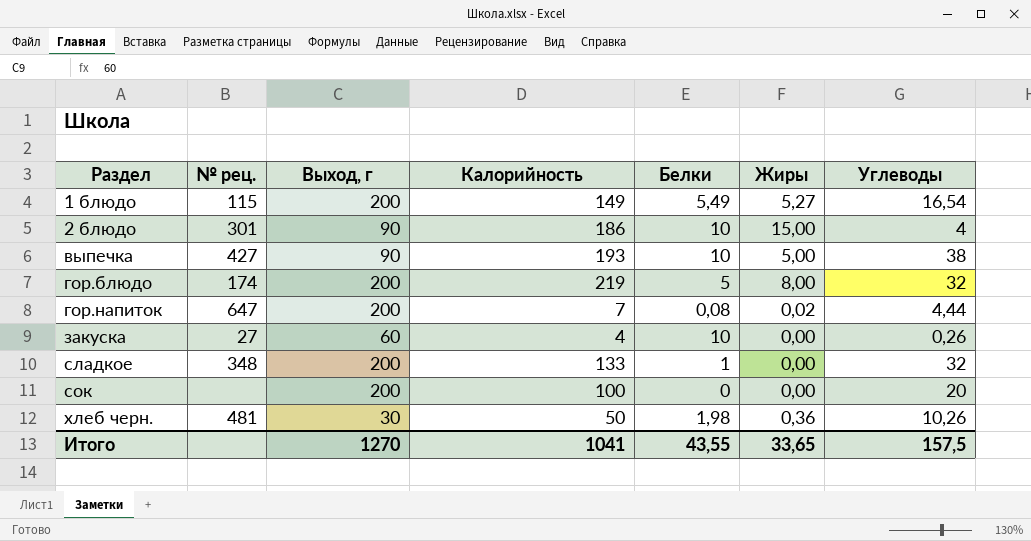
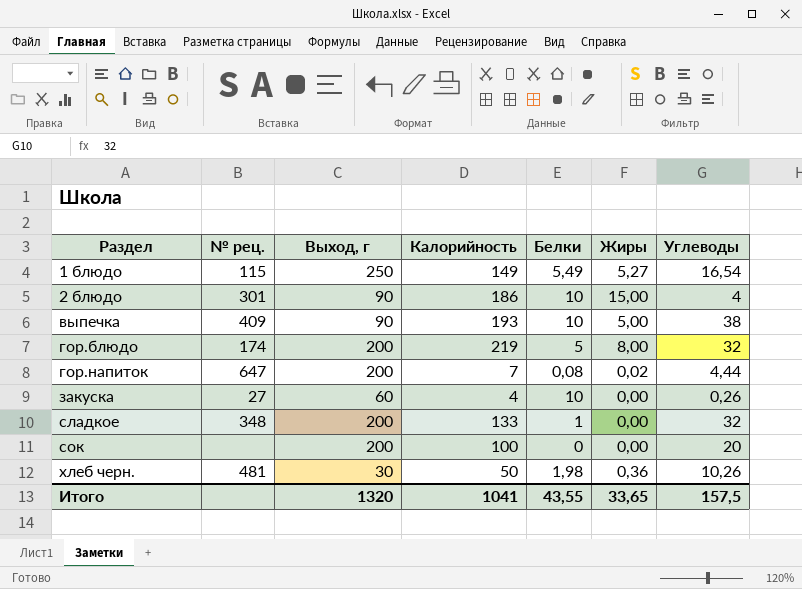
1 блюдо | Выход, г: 200 -> 250
выпечка | № рец.: 427 -> 409
Итого | Выход, г: 1270 -> 1320

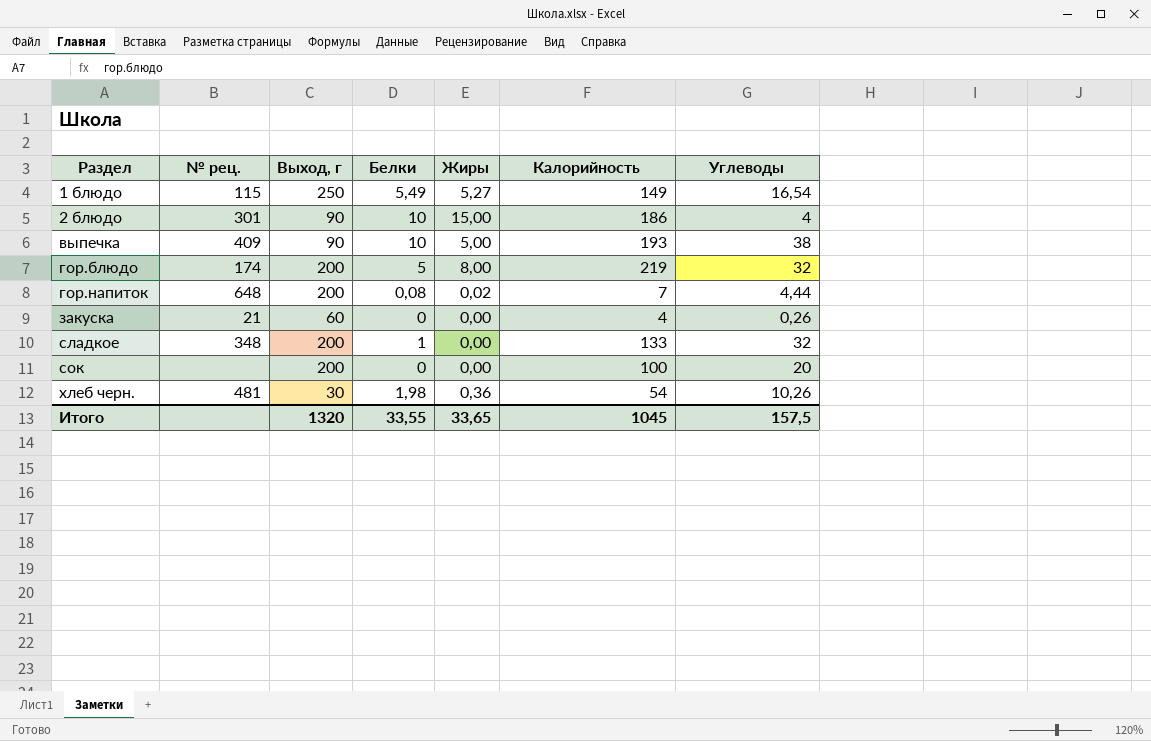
column Калорийность | position: 4 -> 6
гор.напиток | № рец.: 647 -> 648
закуска | № рец.: 27 -> 21
закуска | Белки: 10 -> 0
хлеб черн. | Калорийность: 50 -> 54
Итого | Белки: 43,55 -> 33,55
Итого | Калорийность: 1041 -> 1045

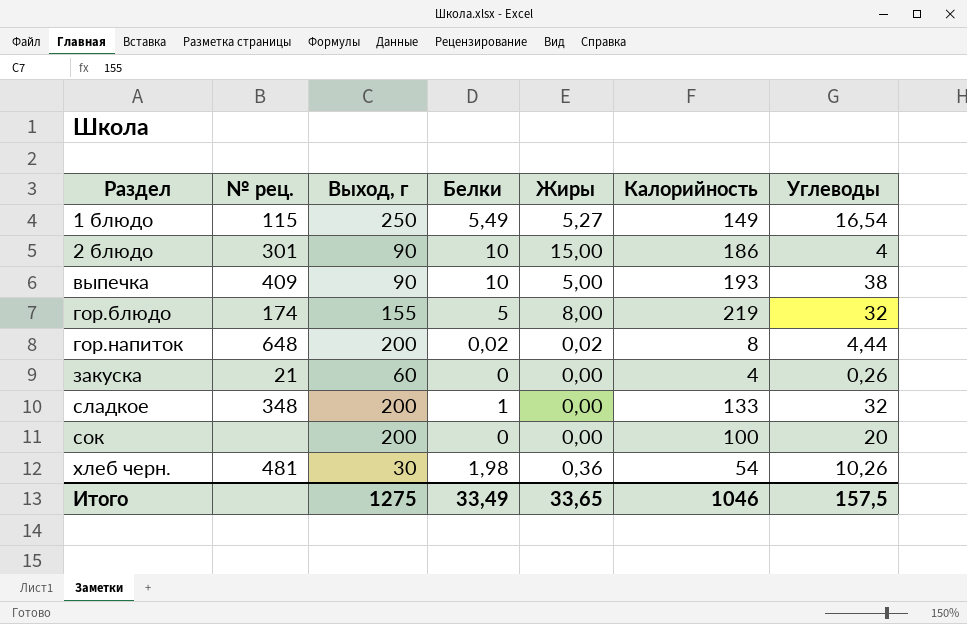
гор.блюдо | Выход, г: 200 -> 155
гор.напиток | Белки: 0,08 -> 0,02
гор.напиток | Калорийность: 7 -> 8
Итого | Выход, г: 1320 -> 1275
Итого | Белки: 33,55 -> 33,49
Итого | Калорийность: 1045 -> 1046

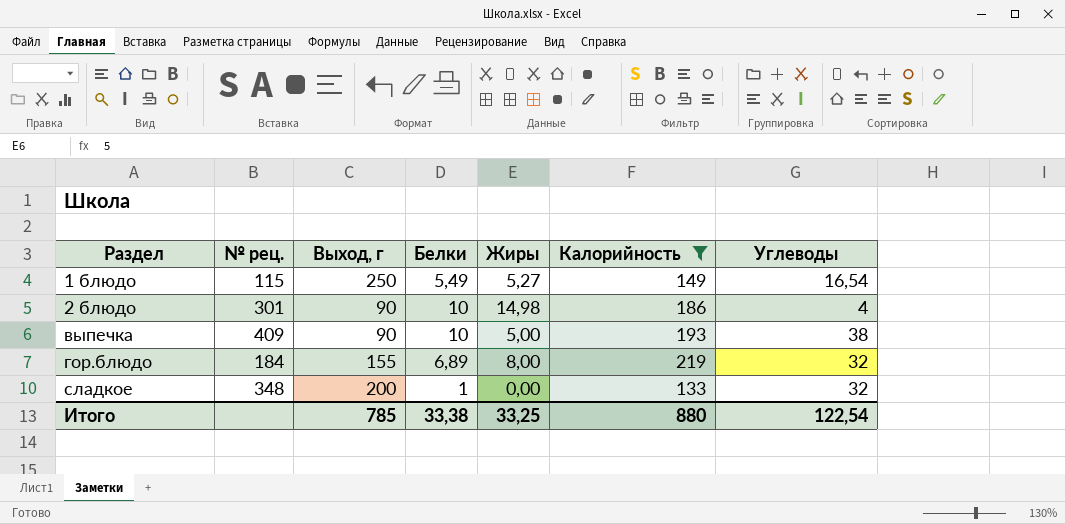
filter: none -> Калорийность >= 133
2 блюдо | Жиры: 15,00 -> 14,98
гор.блюдо | № рец.: 174 -> 184
гор.блюдо | Белки: 5 -> 6,89
Итого | Выход, г: 1275 -> 785
Итого | Белки: 33,49 -> 33,38
Итого | Жиры: 33,65 -> 33,25
Итого | Калорийность: 1046 -> 880
Итого | Углеводы: 157,5 -> 122,54

